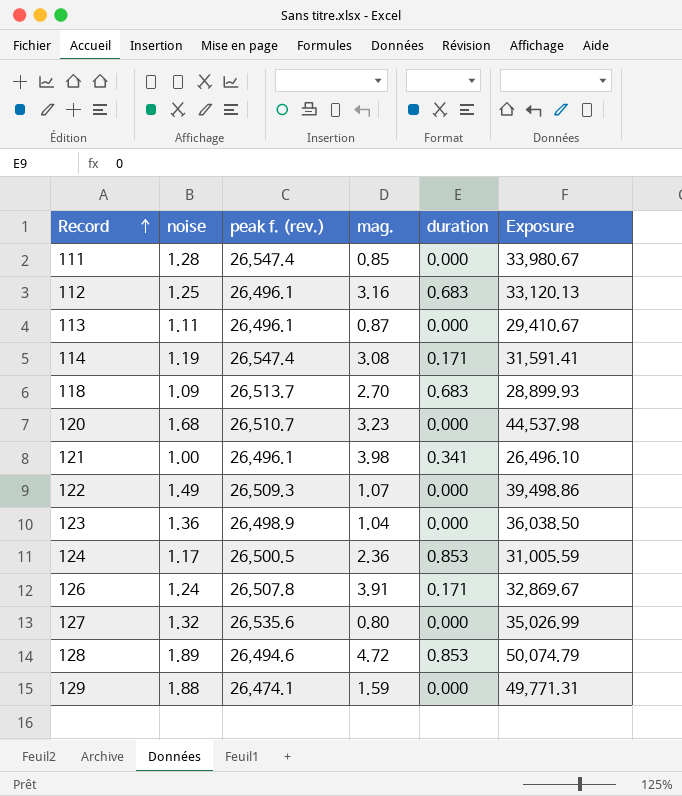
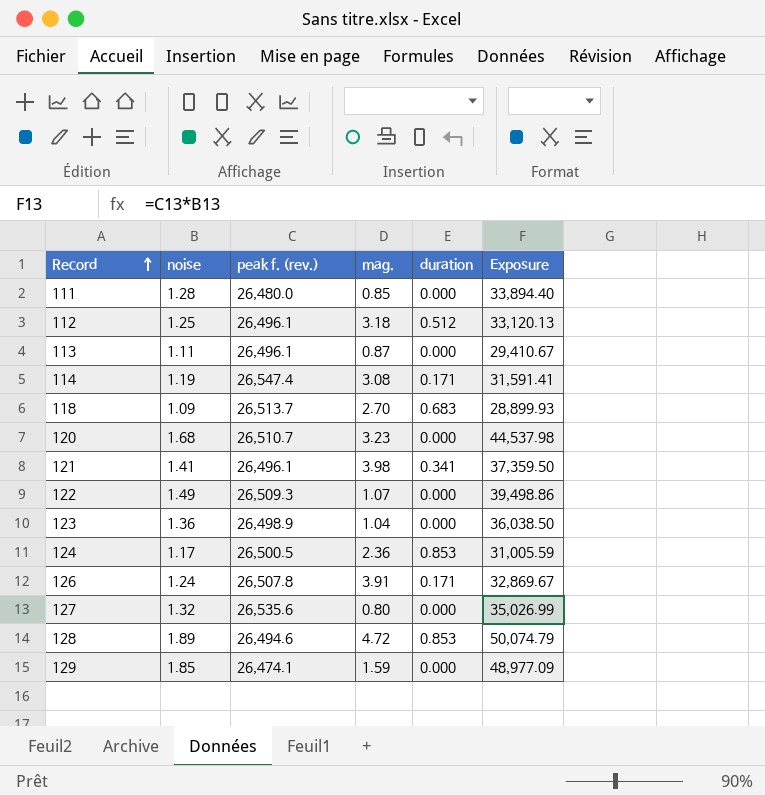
111 | peak f. (rev.): 26,547.4 -> 26,480.0
111 | Exposure: 33,980.67 -> 33,894.40
112 | mag.: 3.16 -> 3.18
112 | duration: 0.683 -> 0.512
121 | noise: 1.00 -> 1.41
121 | Exposure: 26,496.10 -> 37,359.50
129 | noise: 1.88 -> 1.85
129 | Exposure: 49,771.31 -> 48,977.09

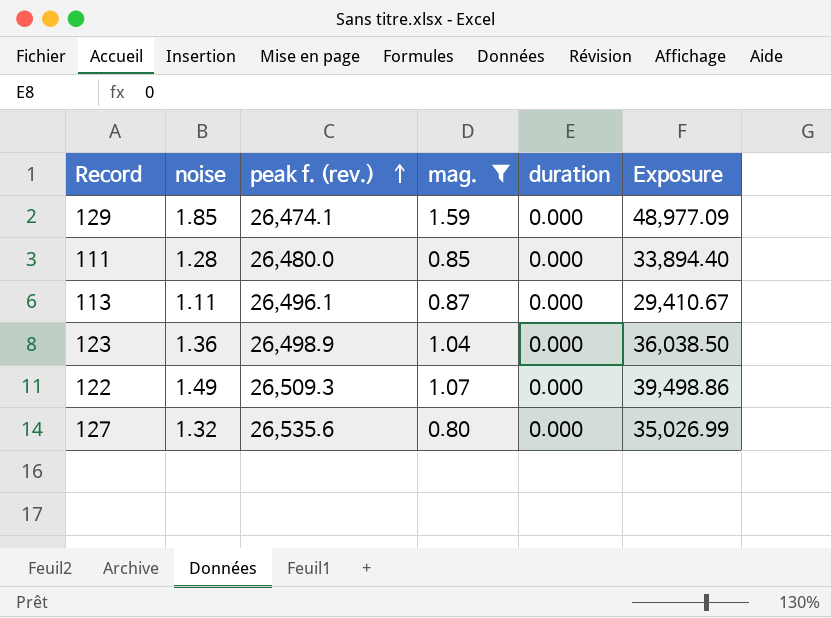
filter: none -> mag. <= 1.59
row order: Record ascending -> peak f. (rev.) ascending

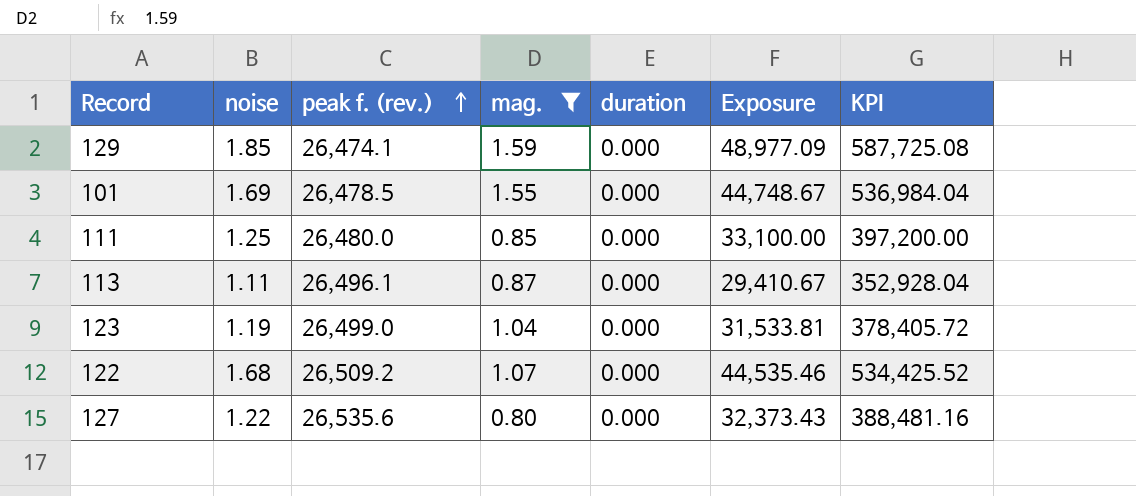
column KPI | formula: none -> [Exposure] * 12
row 101: none -> 1.69 | 26,478.5 | 1.55 | 0.000 | 44,748.67 | 536,984.04
111 | noise: 1.28 -> 1.25
111 | Exposure: 33,894.40 -> 33,100.00
123 | noise: 1.36 -> 1.19
123 | peak f. (rev.): 26,498.9 -> 26,499.0
123 | Exposure: 36,038.50 -> 31,533.81
122 | noise: 1.49 -> 1.68
122 | peak f. (rev.): 26,509.3 -> 26,509.2
122 | Exposure: 39,498.86 -> 44,535.46
127 | noise: 1.32 -> 1.22
127 | Exposure: 35,026.99 -> 32,373.43

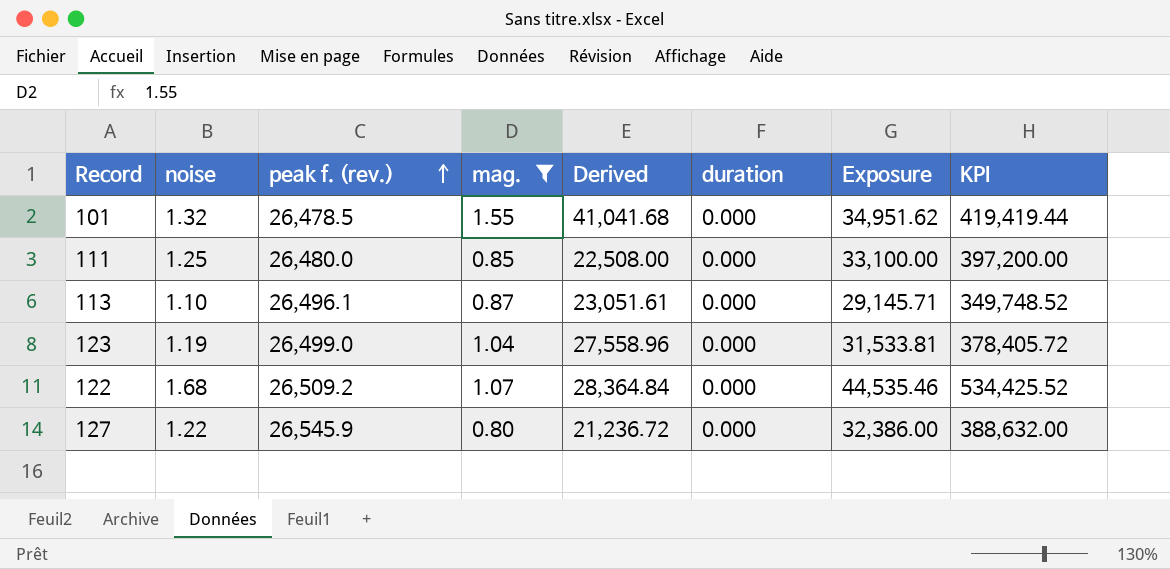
column Derived | formula: none -> [peak f. (rev.)] * [mag.]
row 129: 1.85 | 26,474.1 | 1.59 | 0.000 | 48,977.09 | 587,725.08 -> none
101 | noise: 1.69 -> 1.32
101 | Exposure: 44,748.67 -> 34,951.62
101 | KPI: 536,984.04 -> 419,419.44
113 | noise: 1.11 -> 1.10
113 | Exposure: 29,410.67 -> 29,145.71
113 | KPI: 352,928.04 -> 349,748.52
127 | peak f. (rev.): 26,535.6 -> 26,545.9
127 | Exposure: 32,373.43 -> 32,386.00
127 | KPI: 388,481.16 -> 388,632.00

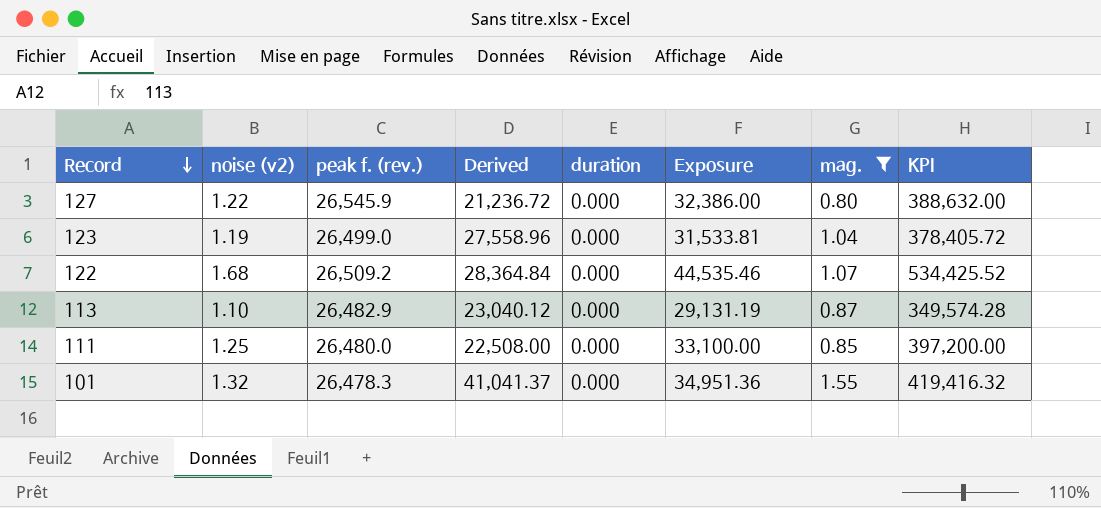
row order: peak f. (rev.) ascending -> Record descending
column name: noise -> noise (v2)
column mag. | position: 4 -> 7
113 | peak f. (rev.): 26,496.1 -> 26,482.9
113 | Derived: 23,051.61 -> 23,040.12
113 | Exposure: 29,145.71 -> 29,131.19
113 | KPI: 349,748.52 -> 349,574.28
101 | peak f. (rev.): 26,478.5 -> 26,478.3
101 | Derived: 41,041.68 -> 41,041.37
101 | Exposure: 34,951.62 -> 34,951.36
101 | KPI: 419,419.44 -> 419,416.32

